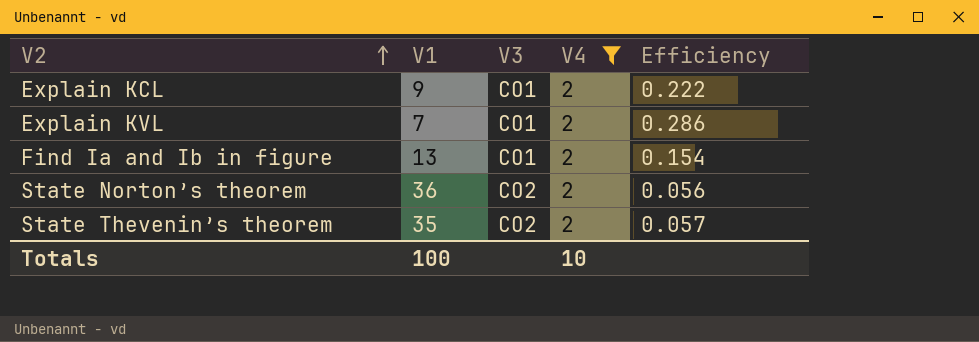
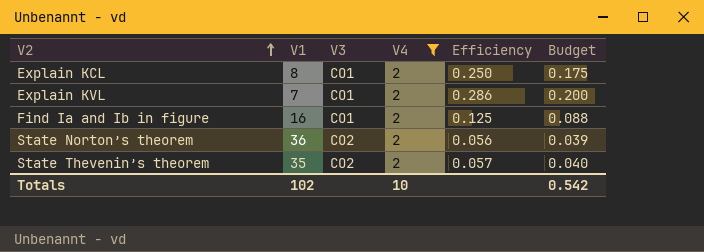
column Budget | formula: none -> [Efficiency] * 0.7
Explain KCL | V1: 9 -> 8
Explain KCL | Efficiency: 0.222 -> 0.250
Find Ia and Ib in figure | V1: 13 -> 16
Find Ia and Ib in figure | Efficiency: 0.154 -> 0.125
Totals | V1: 100 -> 102

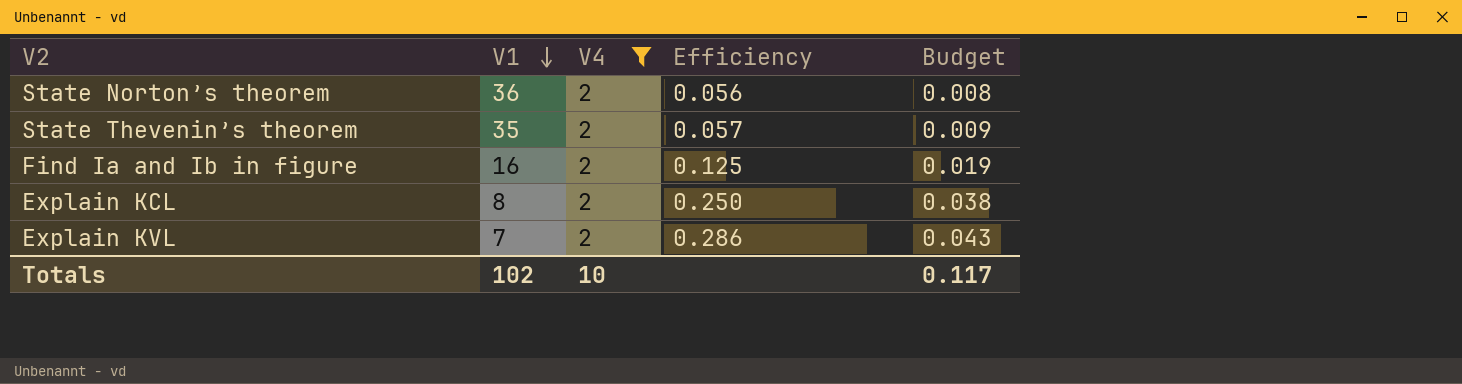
row order: V2 ascending -> V1 descending
column V3 | position: 3 -> none
column Budget | formula: [Efficiency] * 0.7 -> [Efficiency] * 0.15
Totals | Budget: 0.542 -> 0.117

